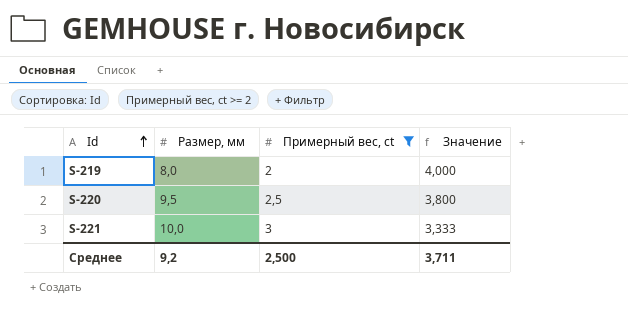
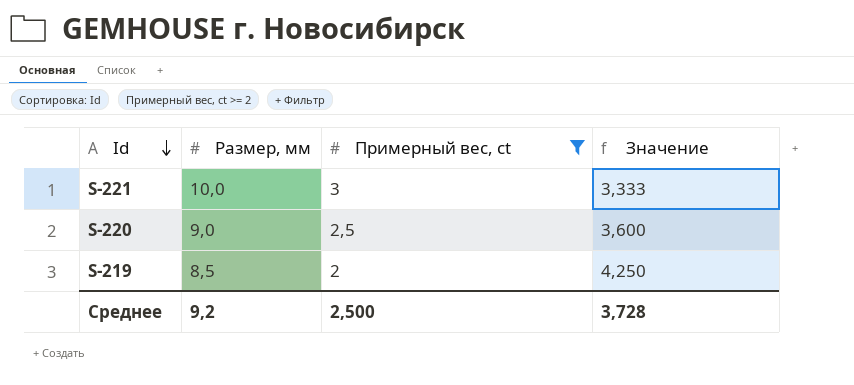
row order: Id ascending -> Id descending
S-220 | Размер, мм: 9,5 -> 9,0
S-220 | Значение: 3,800 -> 3,600
S-219 | Размер, мм: 8,0 -> 8,5
S-219 | Значение: 4,000 -> 4,250
Среднее | Значение: 3,711 -> 3,728

